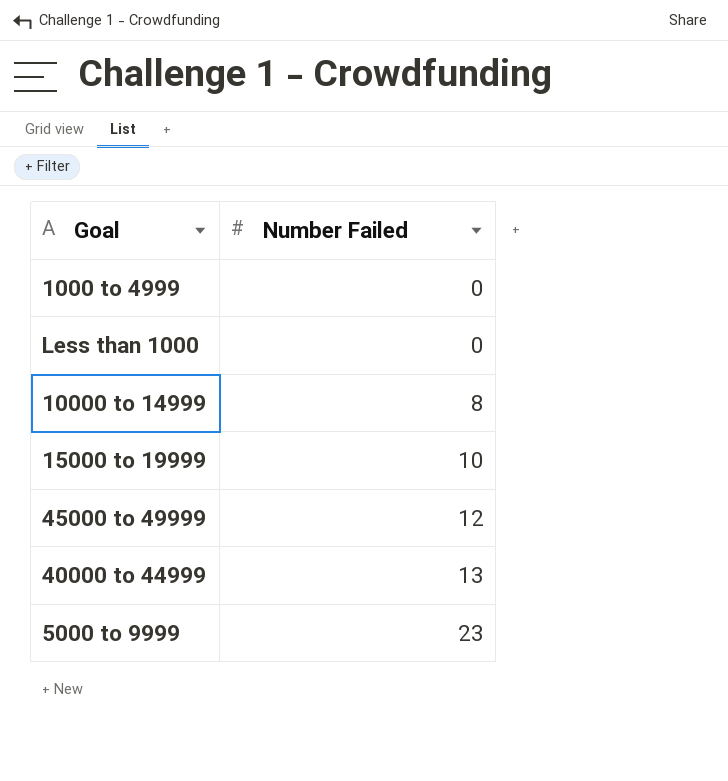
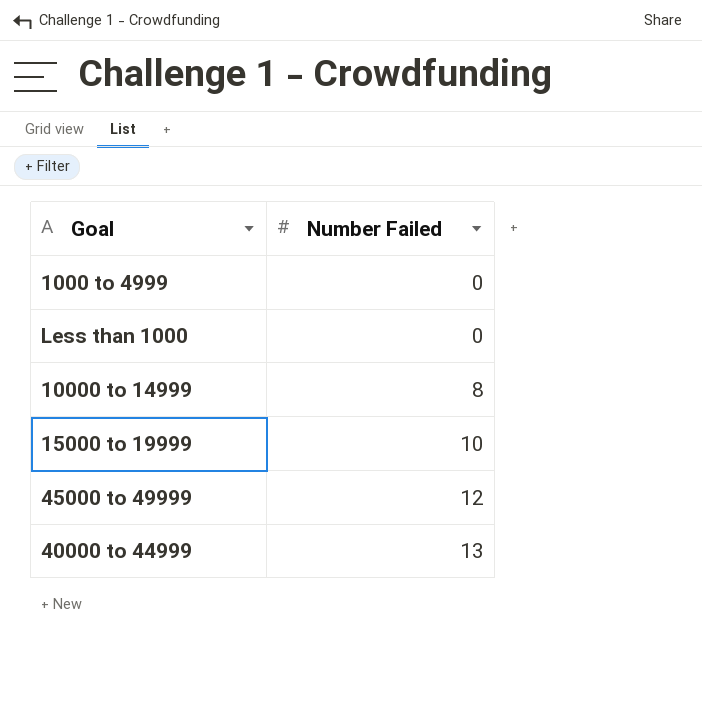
row 5000 to 9999: 23 -> none

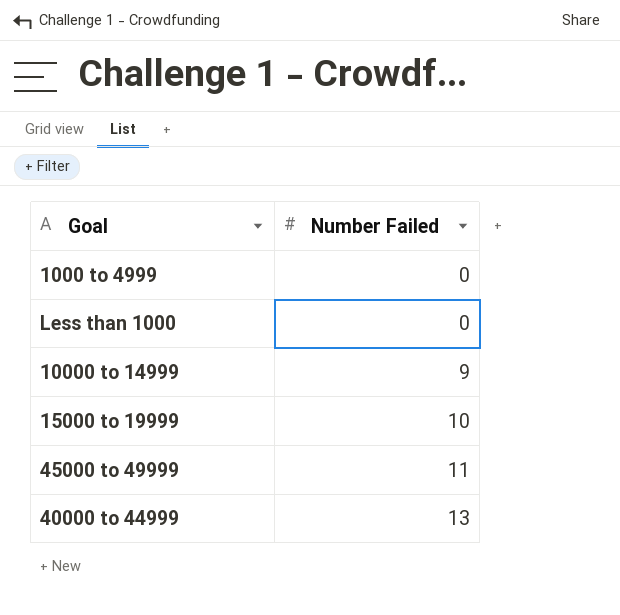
10000 to 14999 | Number Failed: 8 -> 9
45000 to 49999 | Number Failed: 12 -> 11

